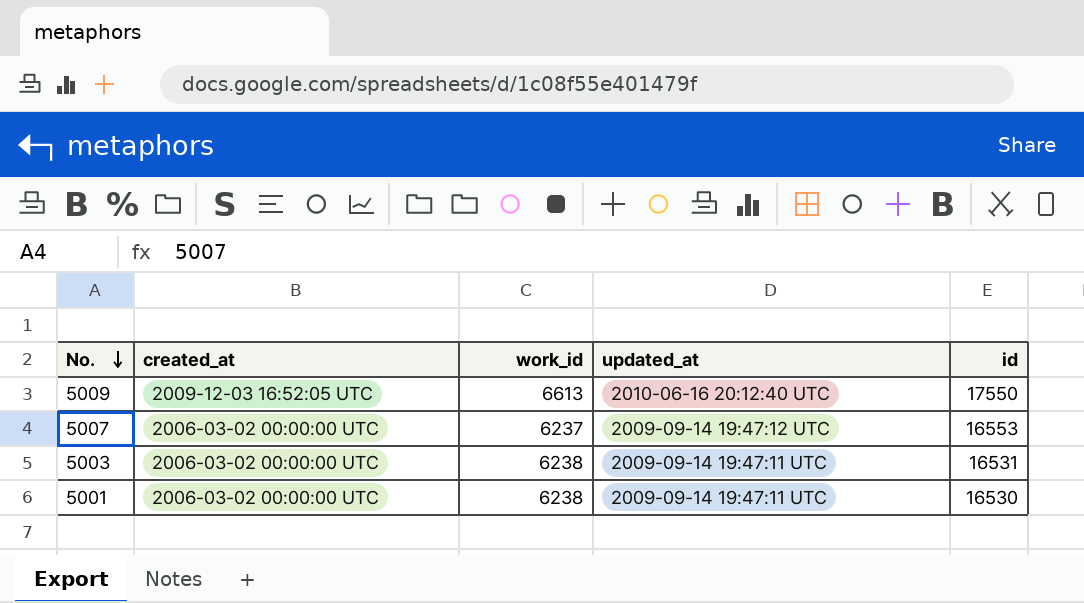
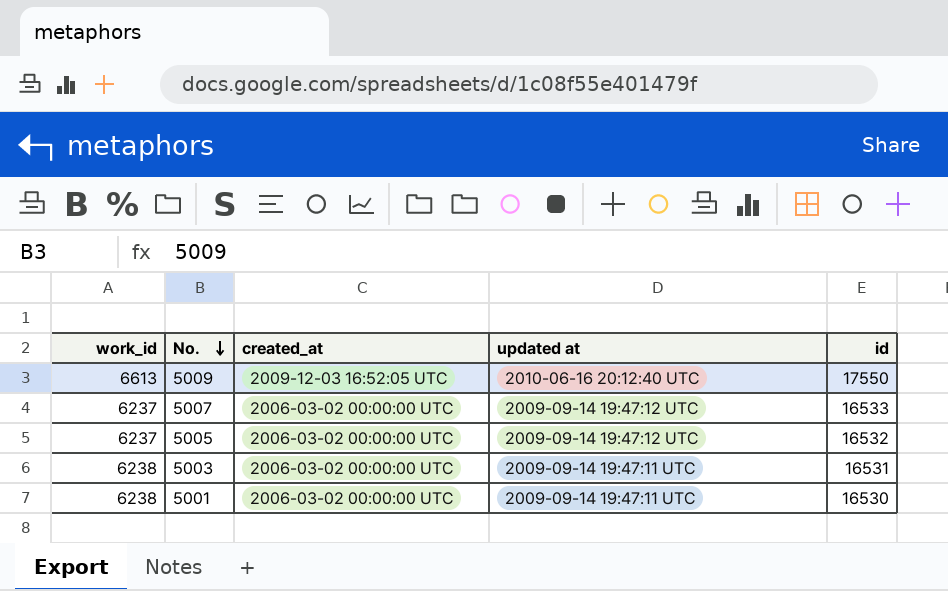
column work_id | position: 3 -> 1
column name: updated_at -> updated at
5007 | id: 16553 -> 16533
row 5005: none -> 6237 | 2006-03-02 00:00:00 UTC | 2009-09-14 19:47:12 UTC | 16532

